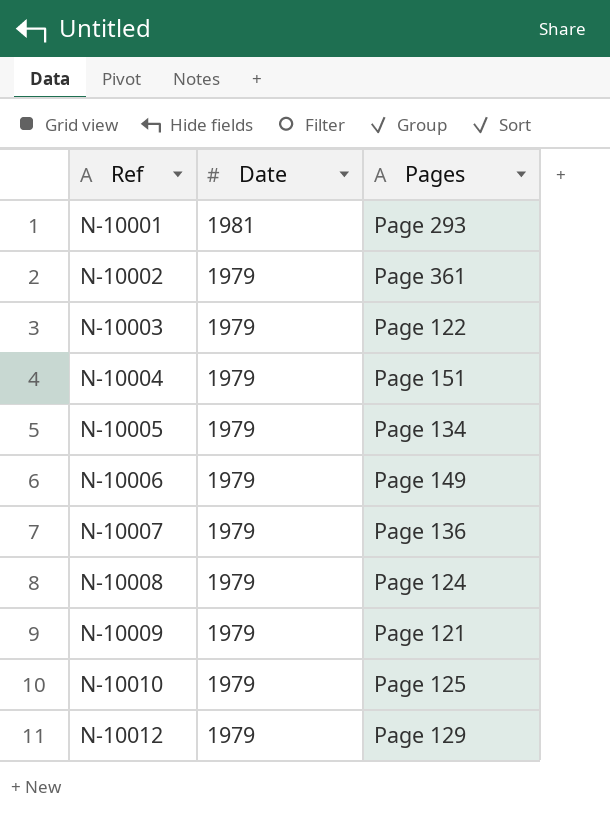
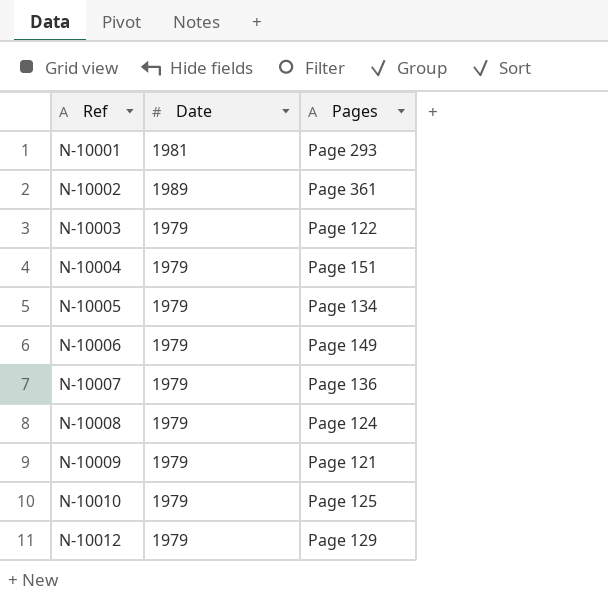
N-10002 | Date: 1979 -> 1989

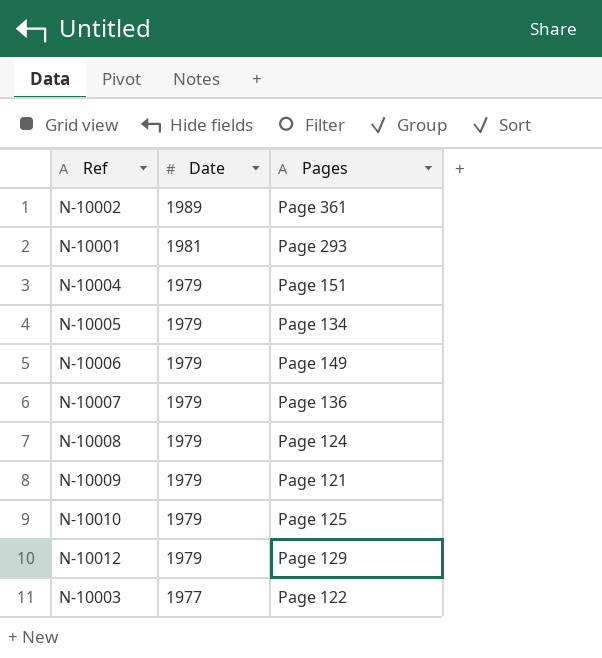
row order: Ref ascending -> Date descending
N-10003 | Date: 1979 -> 1977

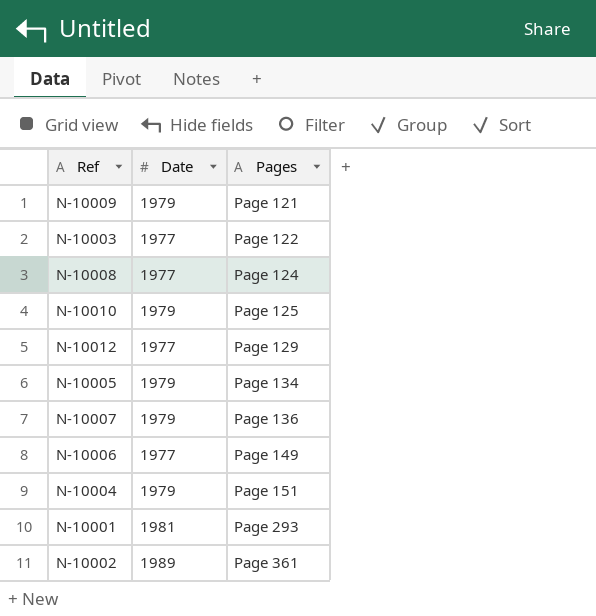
row order: Date descending -> Pages ascending
N-10008 | Date: 1979 -> 1977
N-10012 | Date: 1979 -> 1977
N-10006 | Date: 1979 -> 1977

